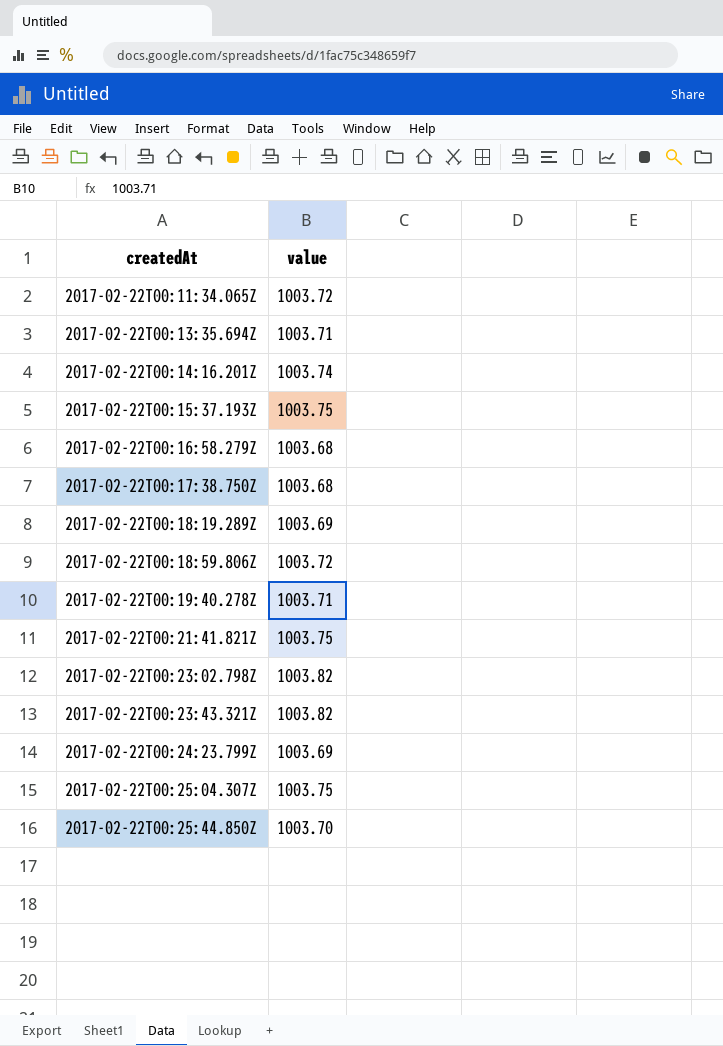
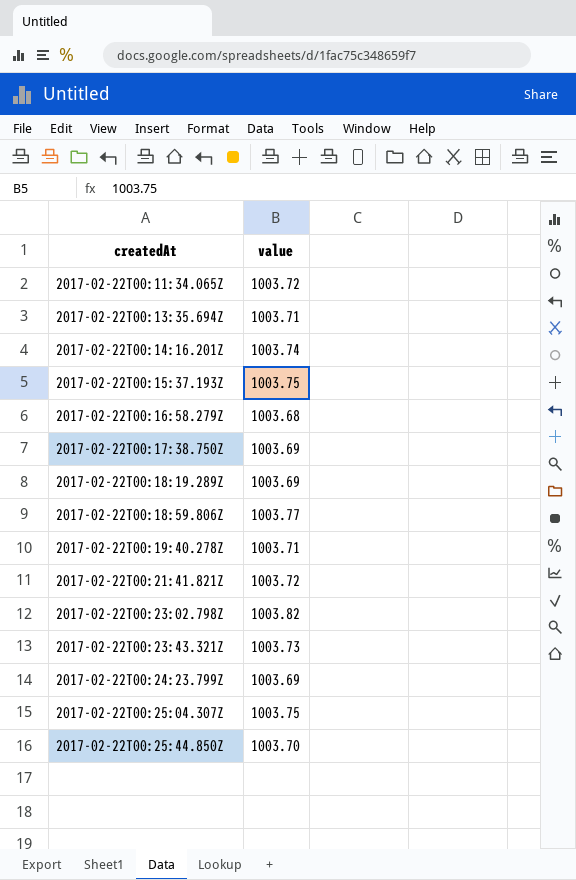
2017-02-22T00:17:38.750Z | value: 1003.68 -> 1003.69
2017-02-22T00:18:59.806Z | value: 1003.72 -> 1003.77
2017-02-22T00:21:41.821Z | value: 1003.75 -> 1003.72
2017-02-22T00:23:43.321Z | value: 1003.82 -> 1003.73

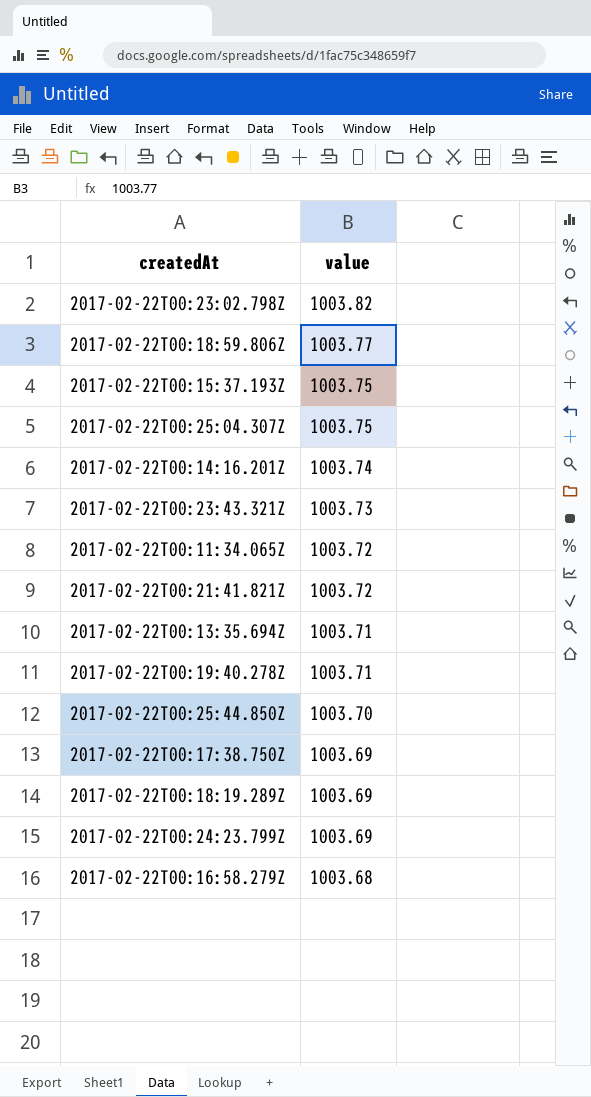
row order: createdAt ascending -> value descending

